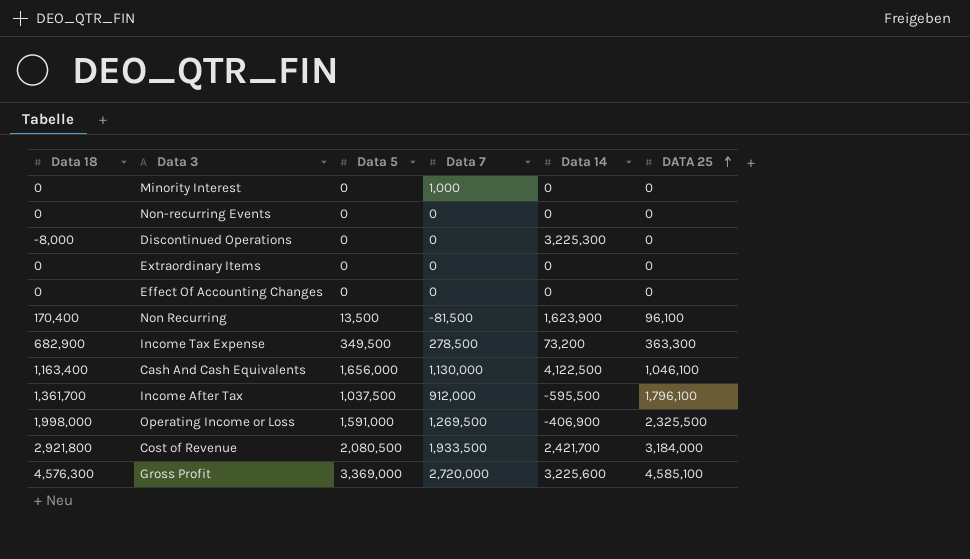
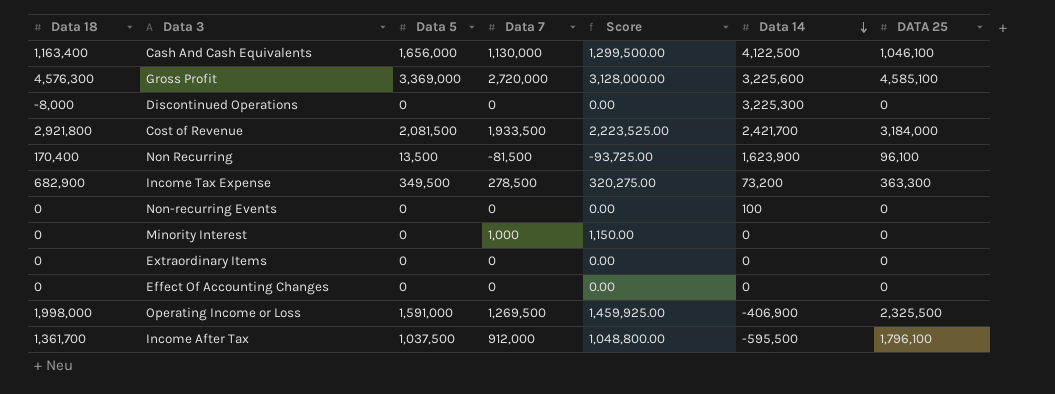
row order: DATA 25 ascending -> Data 14 descending
column Score | formula: none -> [Data 7] * 1.15
Cost of Revenue | Data 5: 2,080,500 -> 2,081,500
Non-recurring Events | Data 14: 0 -> 100

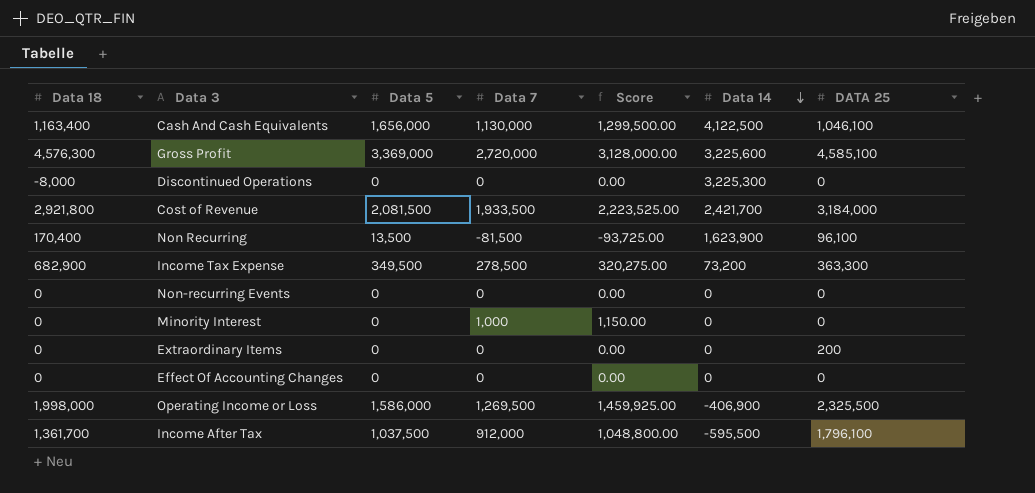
Non-recurring Events | Data 14: 100 -> 0
Extraordinary Items | DATA 25: 0 -> 200
Operating Income or Loss | Data 5: 1,591,000 -> 1,586,000

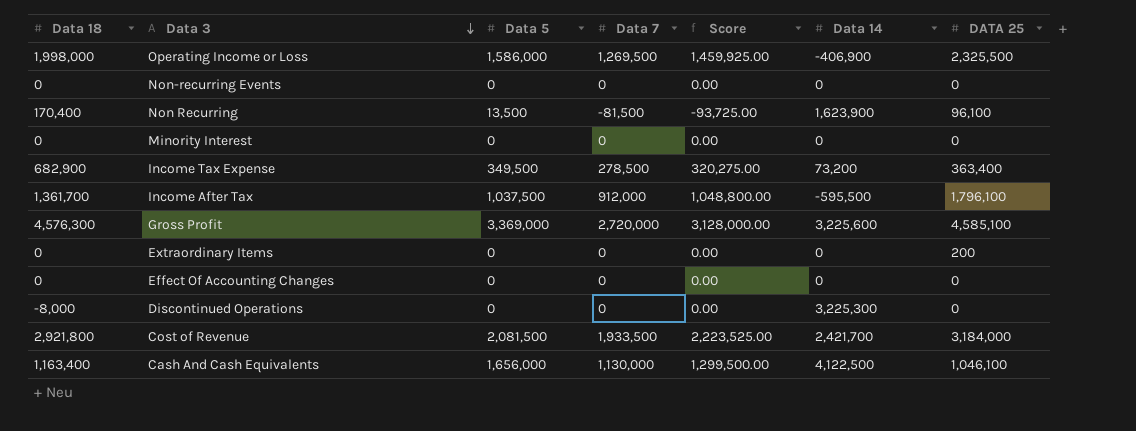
row order: Data 14 descending -> Data 3 descending
Minority Interest | Data 7: 1,000 -> 0
Minority Interest | Score: 1,150.00 -> 0.00
Income Tax Expense | DATA 25: 363,300 -> 363,400

